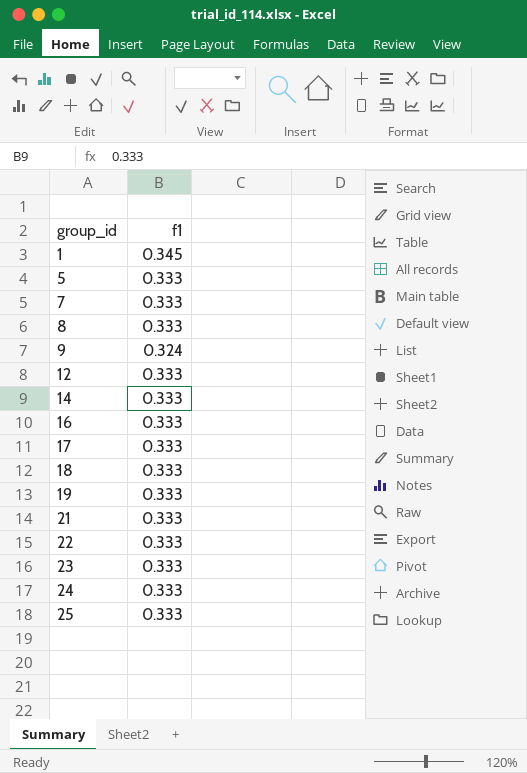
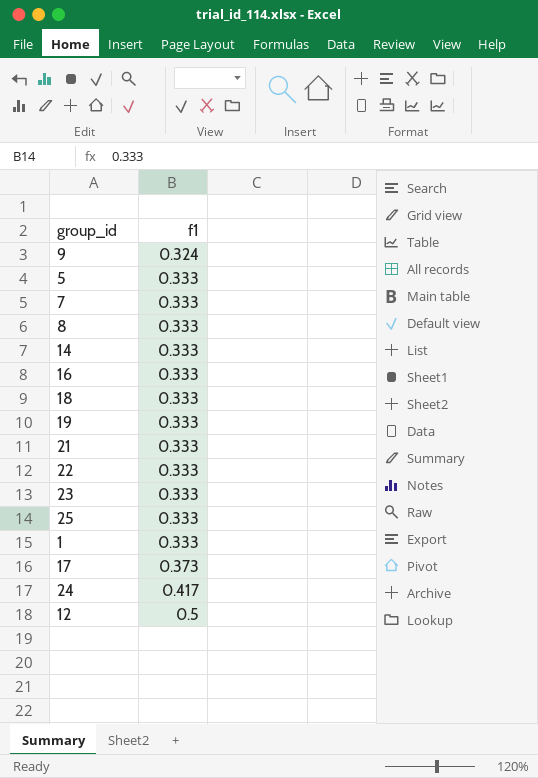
row order: group_id ascending -> f1 ascending
1 | f1: 0.345 -> 0.333
17 | f1: 0.333 -> 0.373
24 | f1: 0.333 -> 0.417
12 | f1: 0.333 -> 0.5

